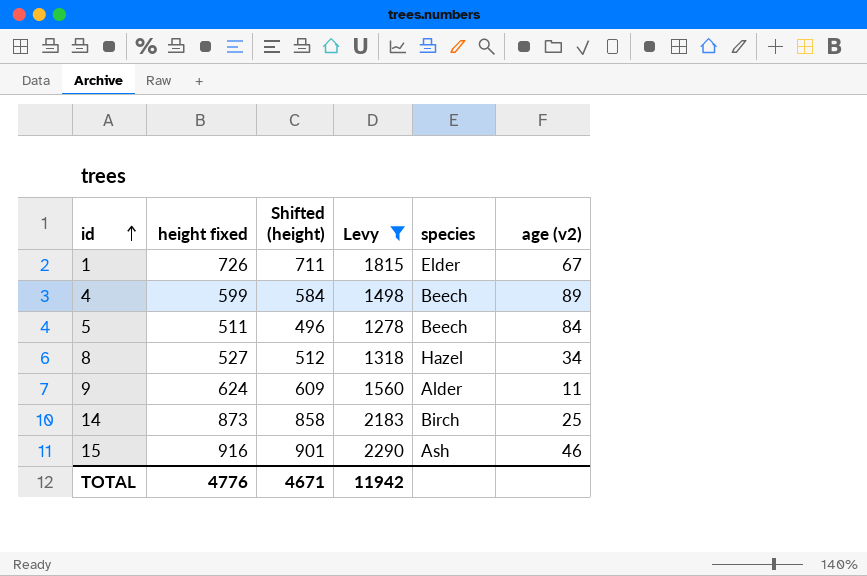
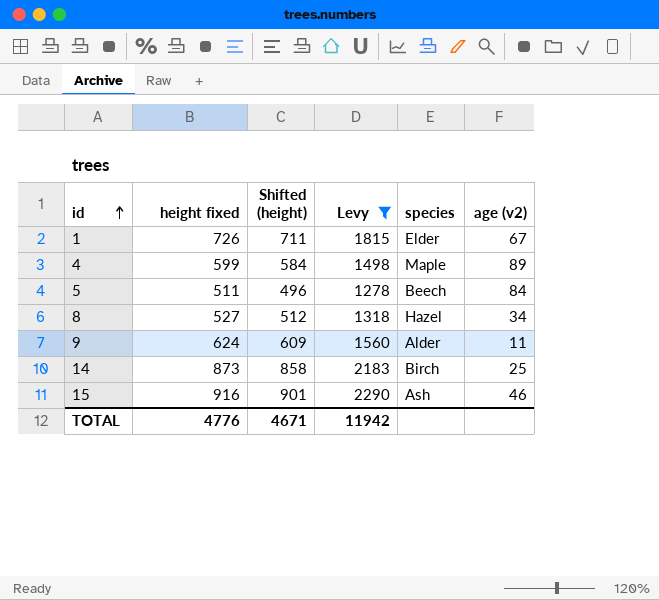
4 | species: Beech -> Maple

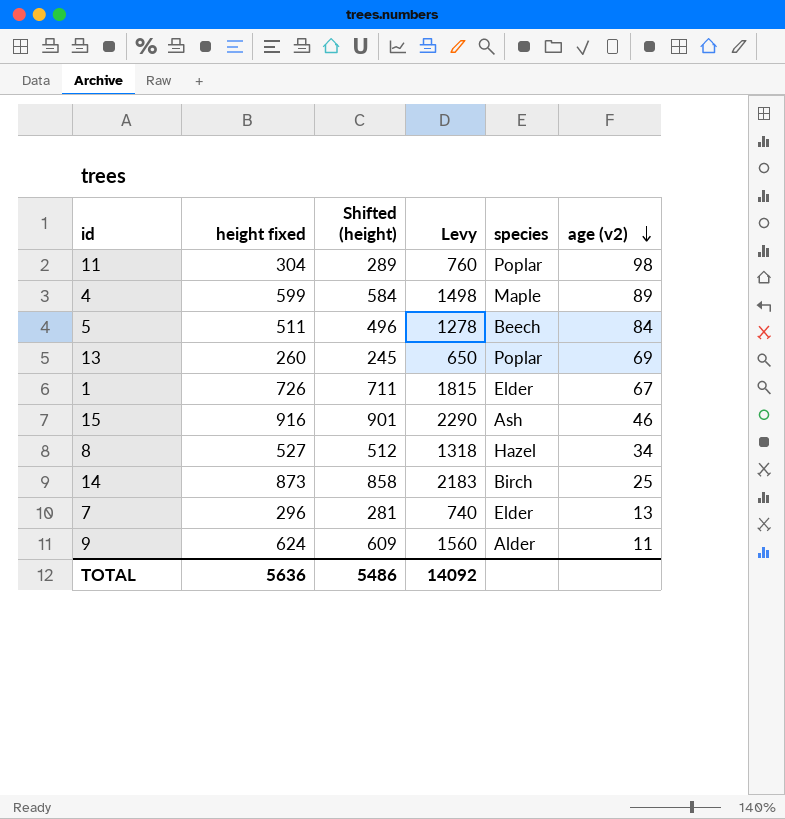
filter: Levy >= 1278 -> none
row order: id ascending -> age (v2) descending
TOTAL | height fixed: 4776 -> 5636
TOTAL | Shifted (height): 4671 -> 5486
TOTAL | Levy: 11942 -> 14092

